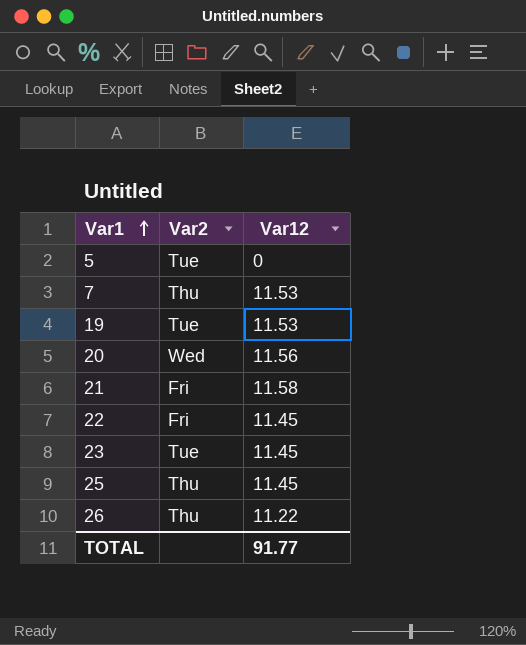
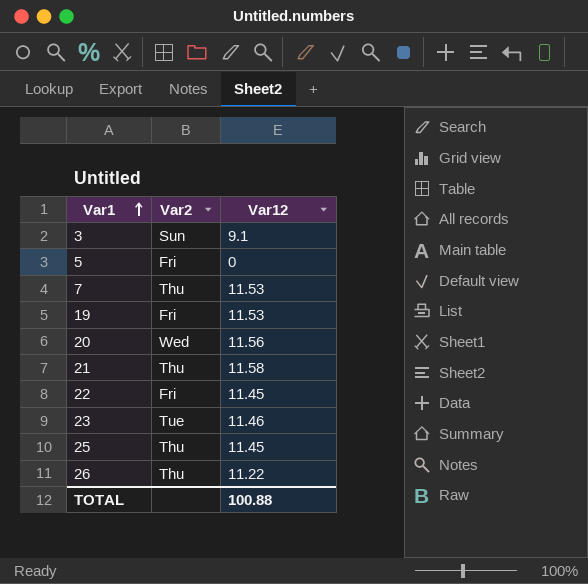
row 3: none -> Sun | 9.1
5 | Var2: Tue -> Fri
19 | Var2: Tue -> Fri
21 | Var2: Fri -> Thu
23 | Var12: 11.45 -> 11.46
TOTAL | Var12: 91.77 -> 100.88

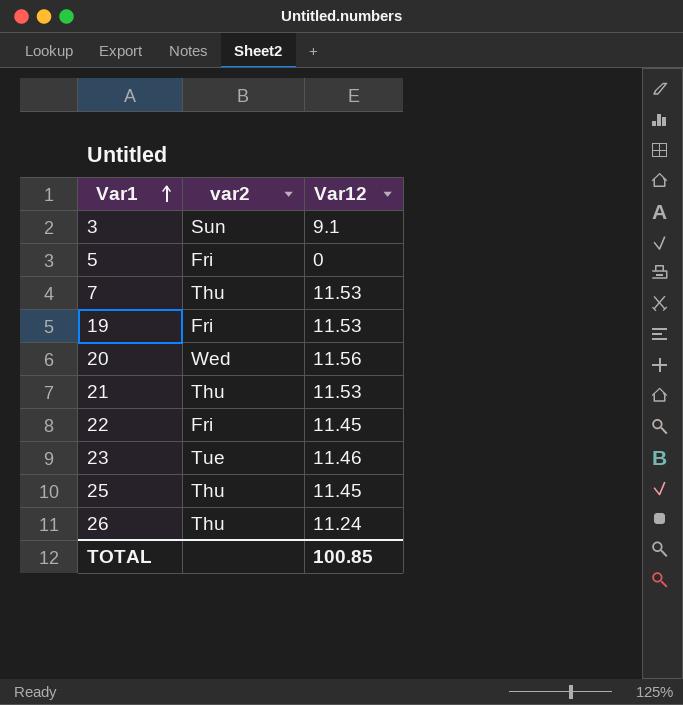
column name: Var2 -> var2
21 | Var12: 11.58 -> 11.53
26 | Var12: 11.22 -> 11.24
TOTAL | Var12: 100.88 -> 100.85

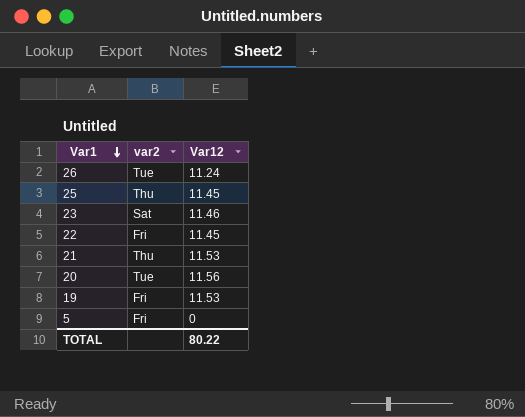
row order: Var1 ascending -> Var1 descending
row 3: Sun | 9.1 -> none
row 7: Thu | 11.53 -> none
26 | var2: Thu -> Tue
23 | var2: Tue -> Sat
20 | var2: Wed -> Tue
TOTAL | Var12: 100.85 -> 80.22

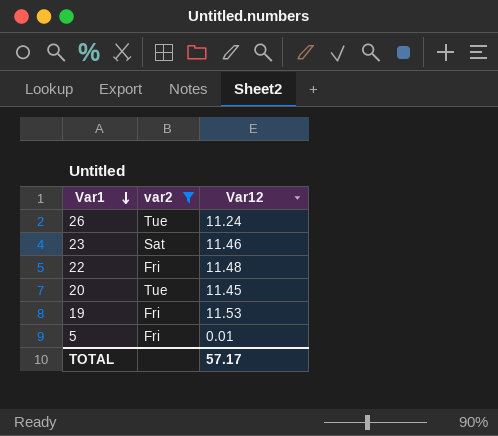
filter: none -> var2 != Thu
22 | Var12: 11.45 -> 11.48
20 | Var12: 11.56 -> 11.45
5 | Var12: 0 -> 0.01
TOTAL | Var12: 80.22 -> 57.17

